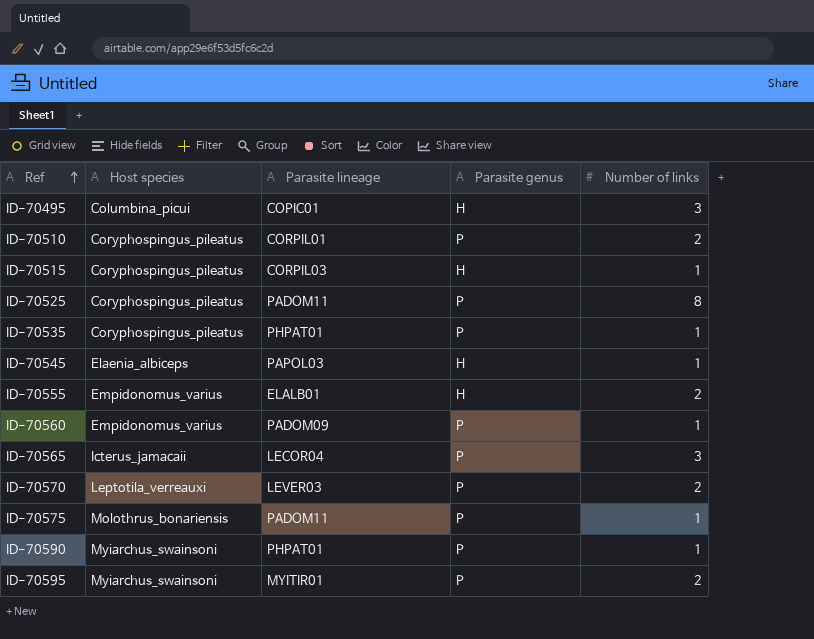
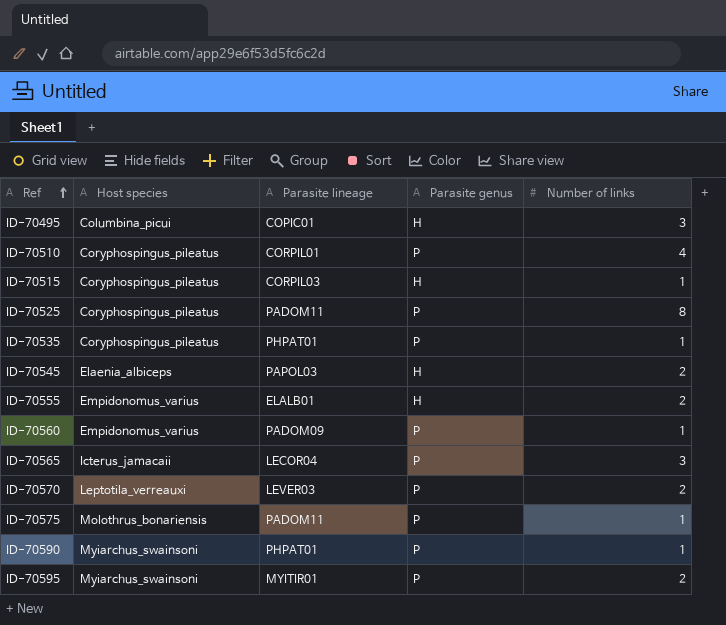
ID-70510 | Number of links: 2 -> 4
ID-70545 | Number of links: 1 -> 2

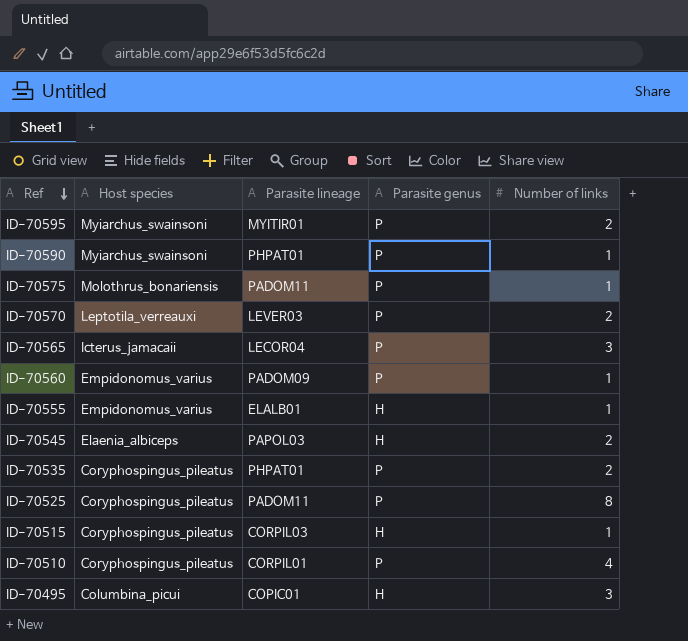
row order: Ref ascending -> Ref descending
ID-70555 | Number of links: 2 -> 1
ID-70535 | Number of links: 1 -> 2

